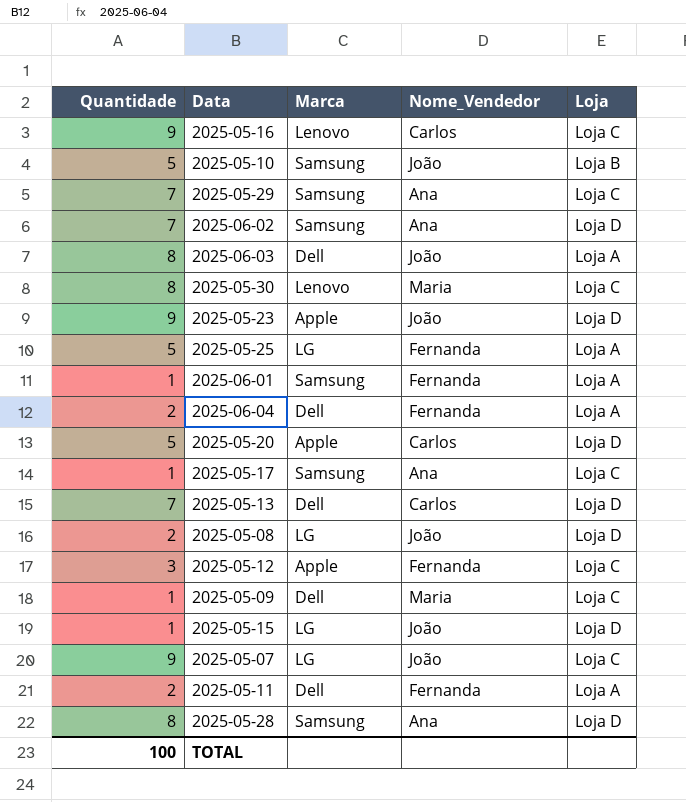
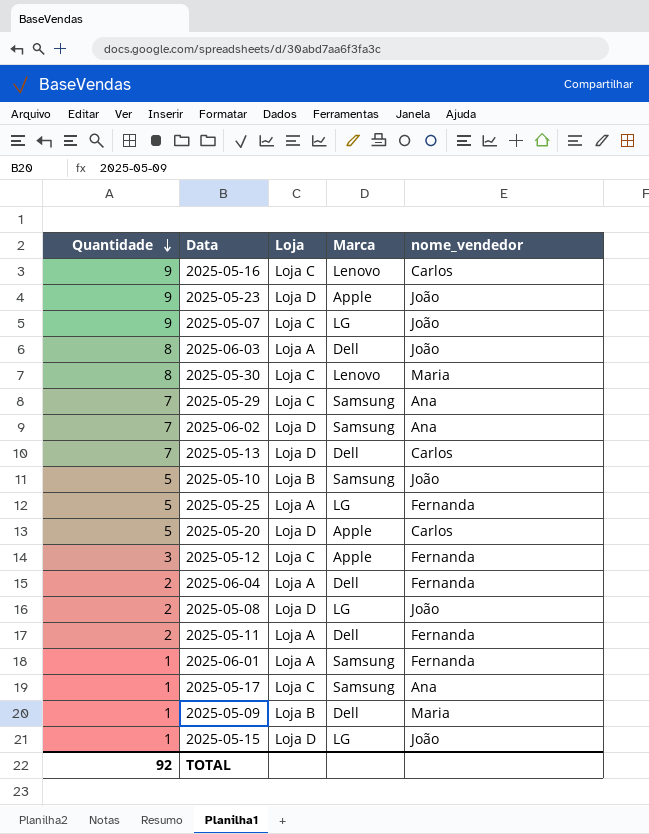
row order: none -> Quantidade descending
column Loja | position: 5 -> 3
column name: Nome_Vendedor -> nome_vendedor
row 2025-05-28: 8 | Samsung | Ana | Loja D -> none
2025-05-09 | Loja: Loja C -> Loja B
TOTAL | Quantidade: 100 -> 92

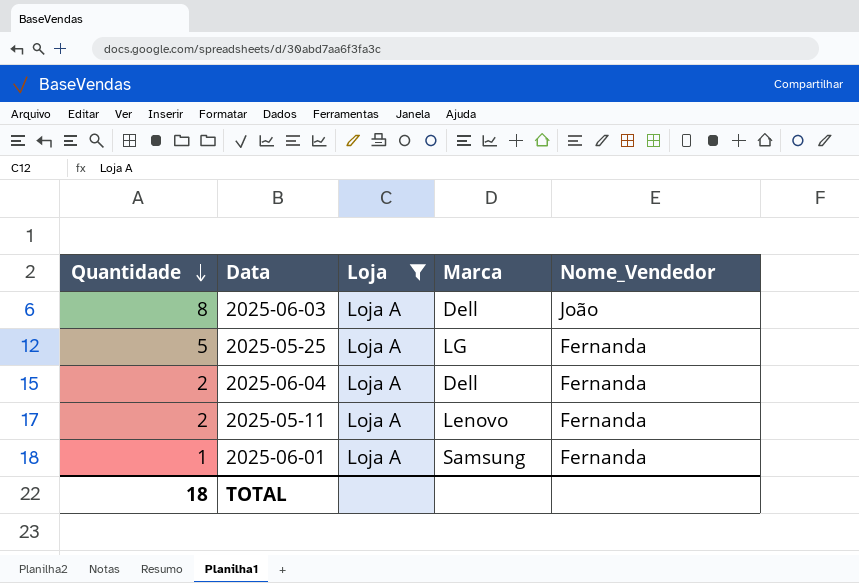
filter: none -> Loja = Loja A
column name: nome_vendedor -> Nome_Vendedor
2025-05-11 | Marca: Dell -> Lenovo
TOTAL | Quantidade: 92 -> 18

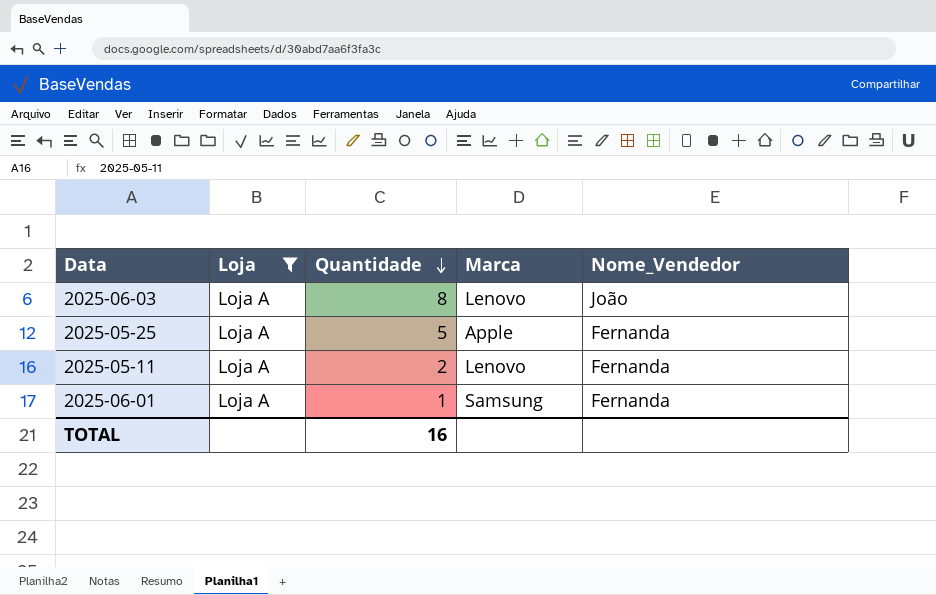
column Quantidade | position: 1 -> 3
row 2025-06-04: 2 | Loja A | Dell | Fernanda -> none
2025-06-03 | Marca: Dell -> Lenovo
2025-05-25 | Marca: LG -> Apple
TOTAL | Quantidade: 18 -> 16

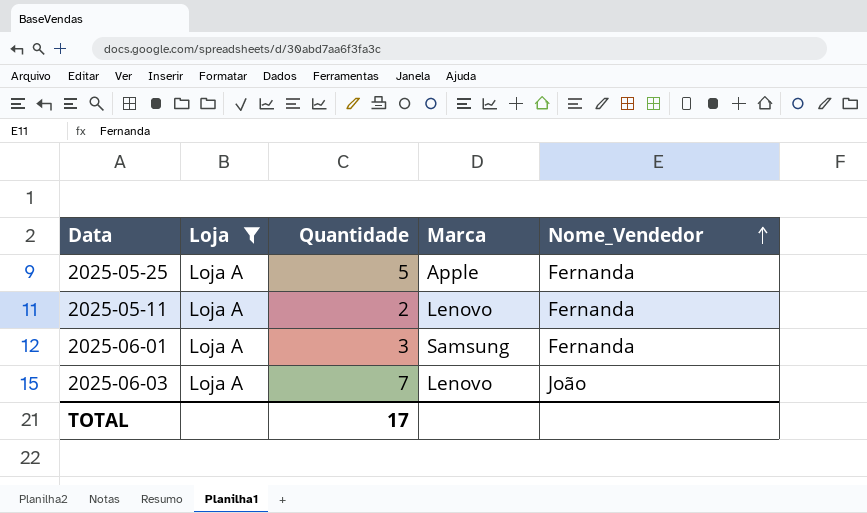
row order: Quantidade descending -> Nome_Vendedor ascending
2025-06-01 | Quantidade: 1 -> 3
2025-06-03 | Quantidade: 8 -> 7
TOTAL | Quantidade: 16 -> 17

